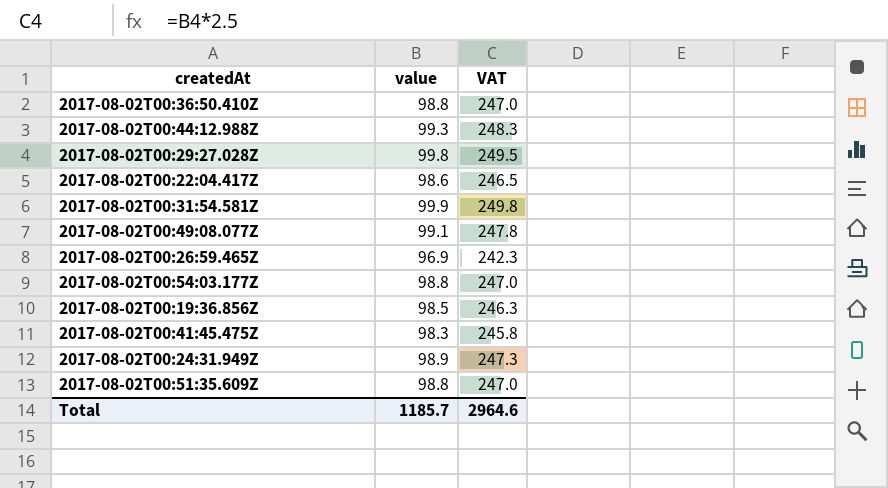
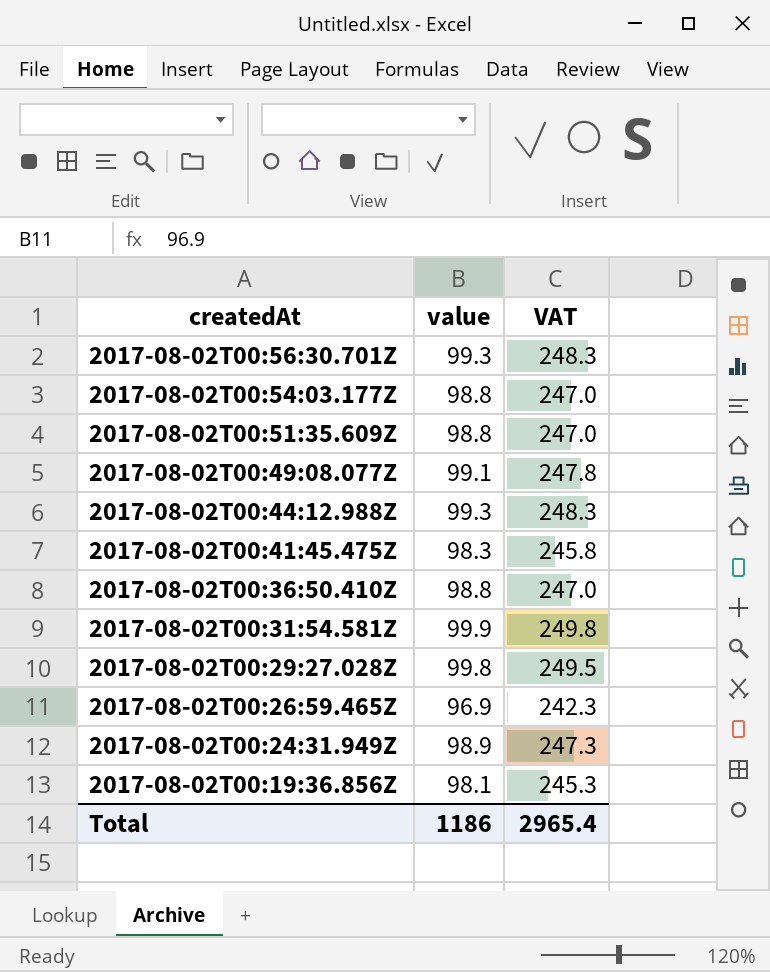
row order: none -> createdAt descending
row 2017-08-02T00:22:04.417Z: 98.6 | 246.5 -> none
row 2017-08-02T00:56:30.701Z: none -> 99.3 | 248.3
2017-08-02T00:19:36.856Z | value: 98.5 -> 98.1
2017-08-02T00:19:36.856Z | VAT: 246.3 -> 245.3
Total | value: 1185.7 -> 1186
Total | VAT: 2964.6 -> 2965.4

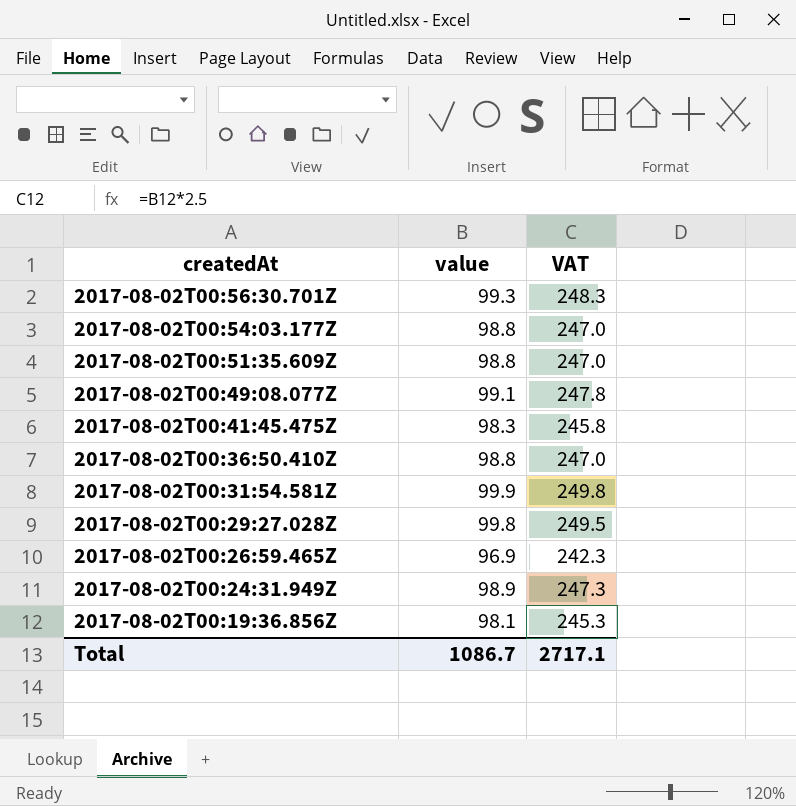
row 2017-08-02T00:44:12.988Z: 99.3 | 248.3 -> none
Total | value: 1186 -> 1086.7
Total | VAT: 2965.4 -> 2717.1

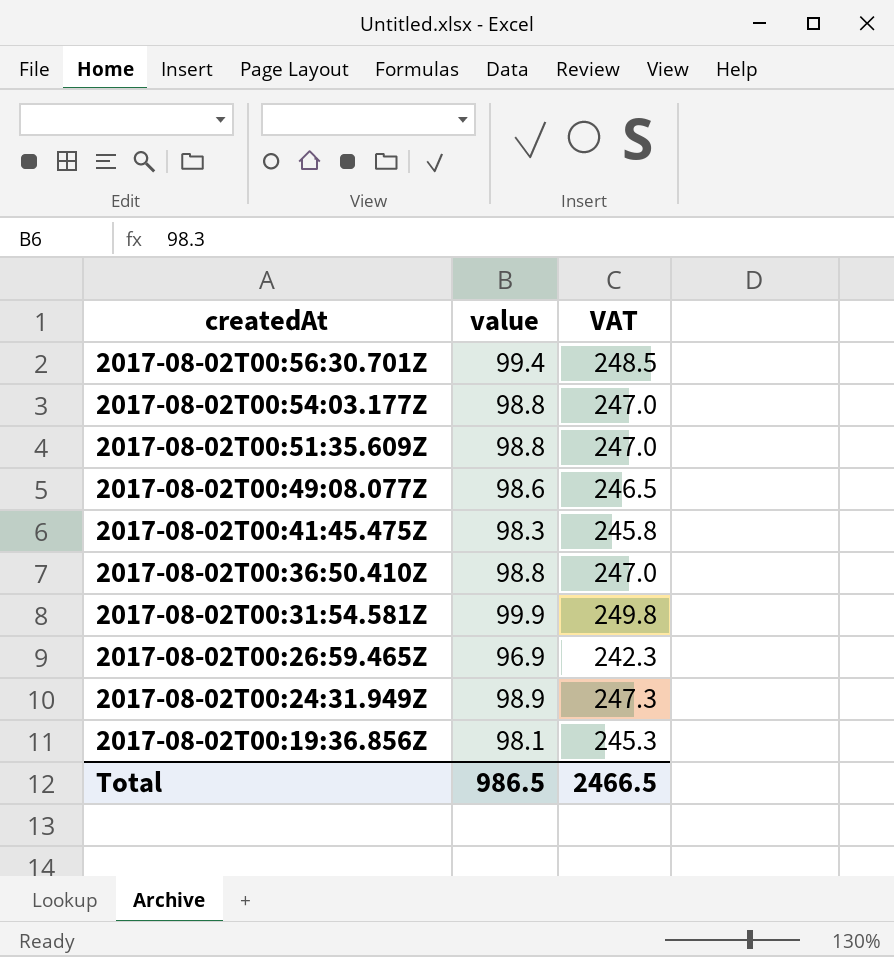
row 2017-08-02T00:29:27.028Z: 99.8 | 249.5 -> none
2017-08-02T00:56:30.701Z | value: 99.3 -> 99.4
2017-08-02T00:56:30.701Z | VAT: 248.3 -> 248.5
2017-08-02T00:49:08.077Z | value: 99.1 -> 98.6
2017-08-02T00:49:08.077Z | VAT: 247.8 -> 246.5
Total | value: 1086.7 -> 986.5
Total | VAT: 2717.1 -> 2466.5

